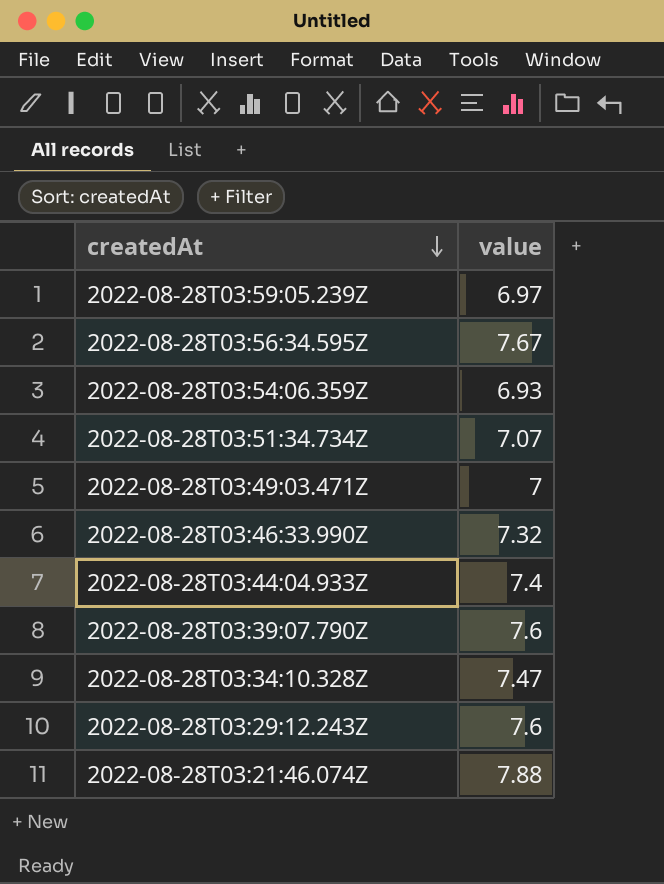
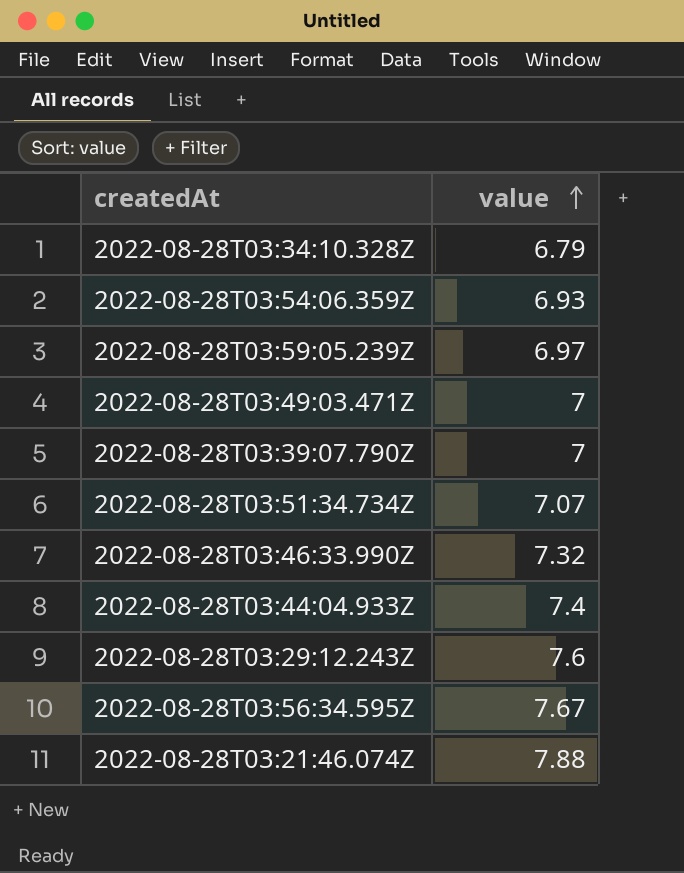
row order: createdAt descending -> value ascending
2022-08-28T03:34:10.328Z | value: 7.47 -> 6.79
2022-08-28T03:39:07.790Z | value: 7.6 -> 7

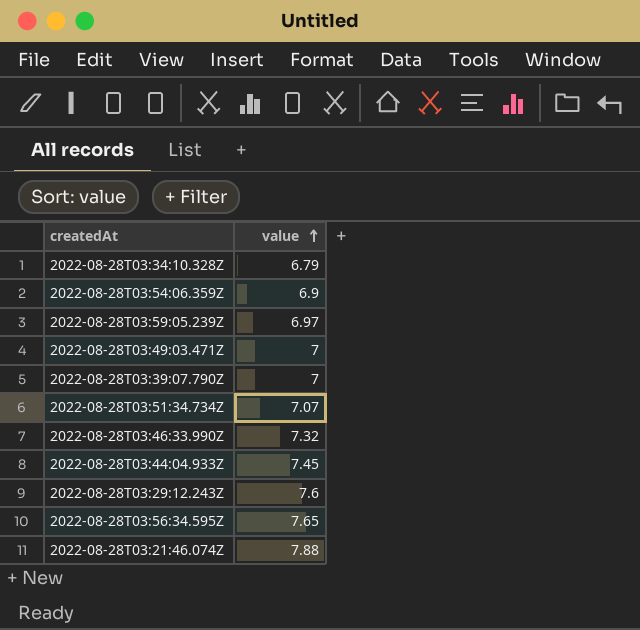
2022-08-28T03:54:06.359Z | value: 6.93 -> 6.9
2022-08-28T03:44:04.933Z | value: 7.4 -> 7.45
2022-08-28T03:56:34.595Z | value: 7.67 -> 7.65

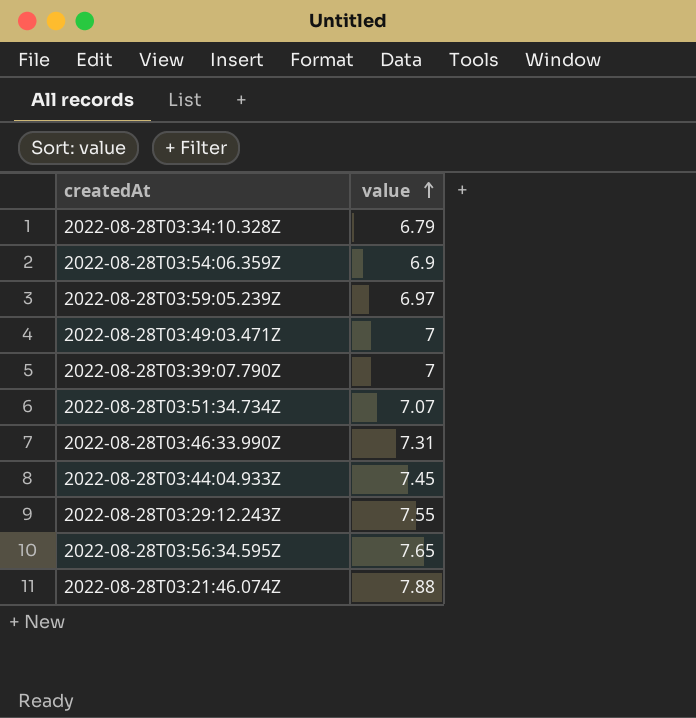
2022-08-28T03:46:33.990Z | value: 7.32 -> 7.31
2022-08-28T03:29:12.243Z | value: 7.6 -> 7.55

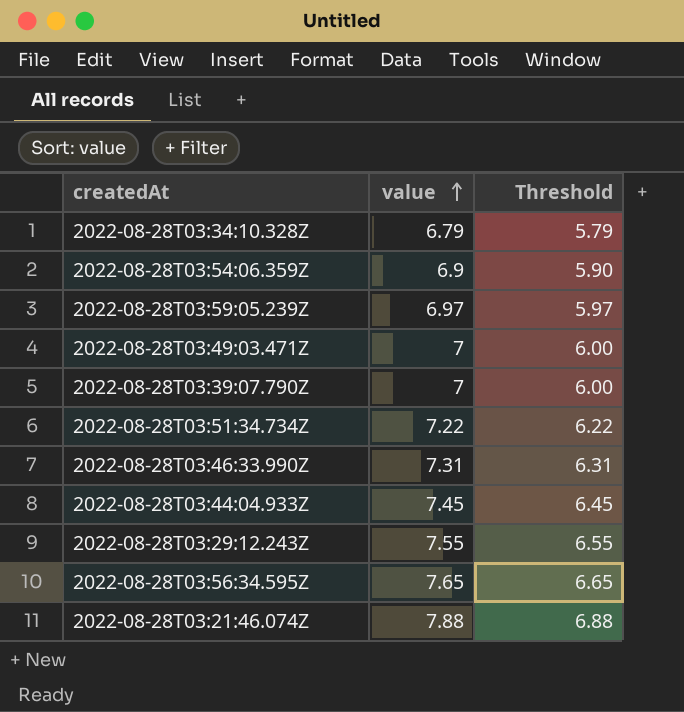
column Threshold | formula: none -> [value] - 1
2022-08-28T03:51:34.734Z | value: 7.07 -> 7.22

